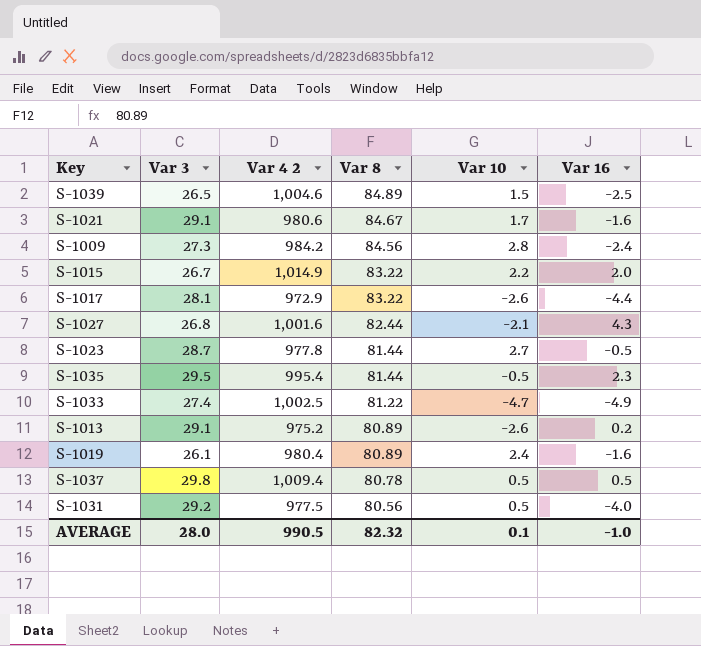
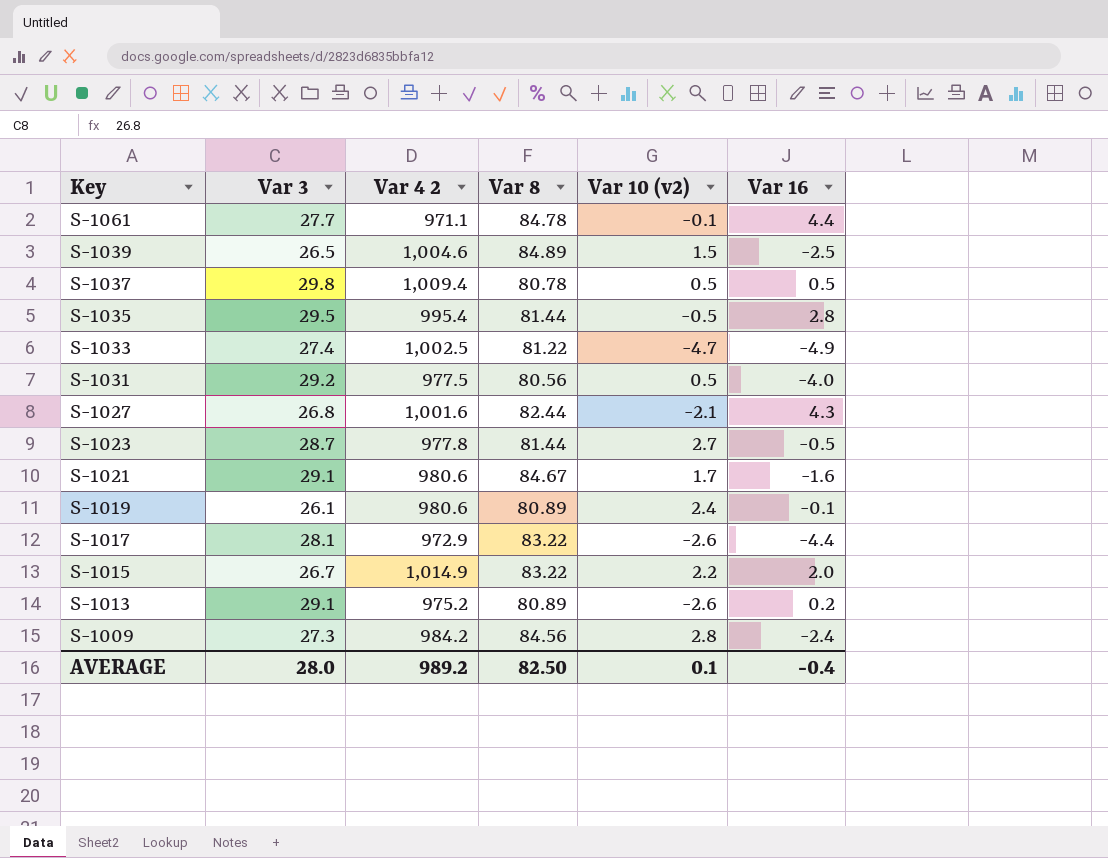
row order: Var 8 descending -> Key descending
column name: Var 10 -> Var 10 (v2)
row S-1061: none -> 27.7 | 971.1 | 84.78 | -0.1 | 4.4
S-1035 | Var 16: 2.3 -> 2.8
S-1019 | Var 4 2: 980.4 -> 980.6
S-1019 | Var 16: -1.6 -> -0.1
AVERAGE | Var 4 2: 990.5 -> 989.2
AVERAGE | Var 8: 82.32 -> 82.50
AVERAGE | Var 16: -1.0 -> -0.4

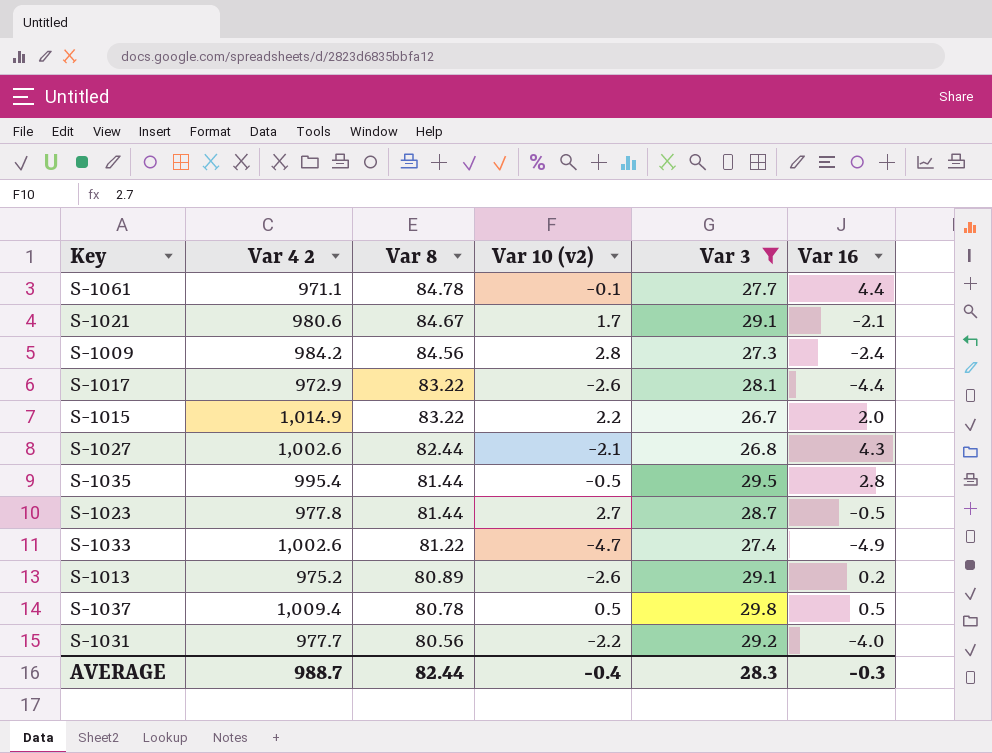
filter: none -> Var 3 >= 26.7
row order: Key descending -> Var 8 descending
column Var 3 | position: 2 -> 5
S-1021 | Var 16: -1.6 -> -2.1
S-1027 | Var 4 2: 1,001.6 -> 1,002.6
S-1033 | Var 4 2: 1,002.5 -> 1,002.6
S-1031 | Var 4 2: 977.5 -> 977.7
S-1031 | Var 10 (v2): 0.5 -> -2.2
AVERAGE | Var 4 2: 989.2 -> 988.7
AVERAGE | Var 8: 82.50 -> 82.44
AVERAGE | Var 10 (v2): 0.1 -> -0.4
AVERAGE | Var 3: 28.0 -> 28.3
AVERAGE | Var 16: -0.4 -> -0.3

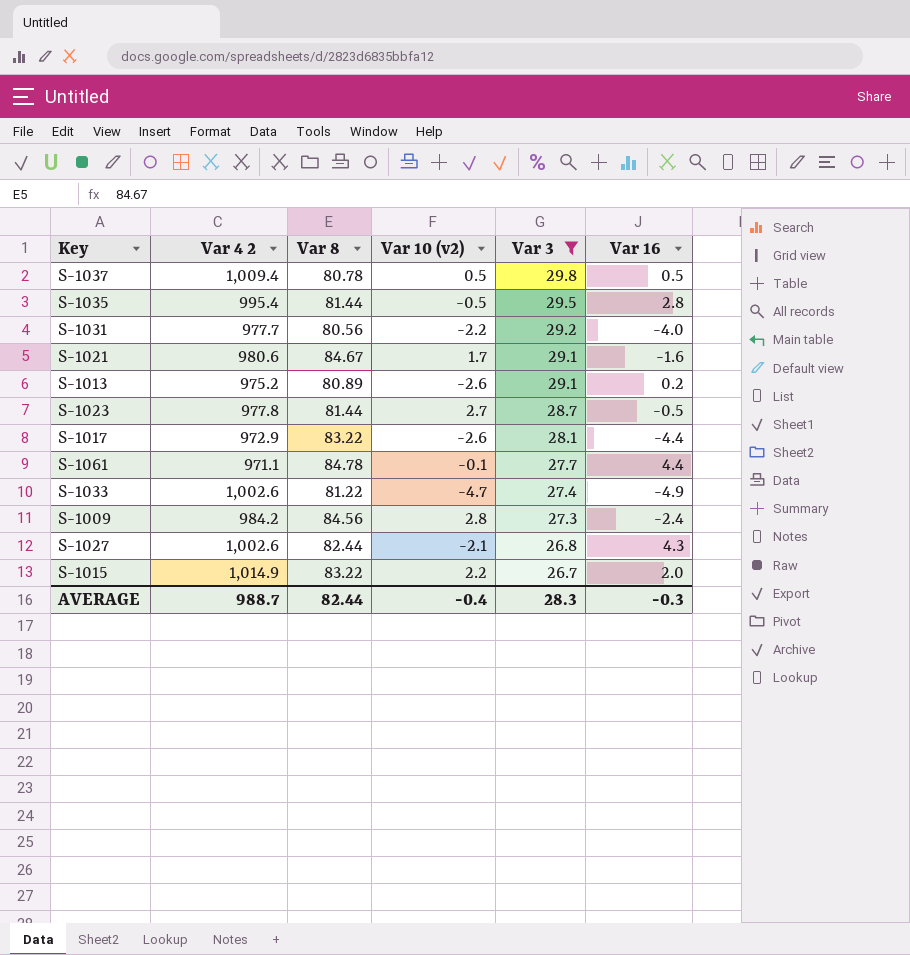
row order: Var 8 descending -> Var 3 descending
S-1021 | Var 16: -2.1 -> -1.6

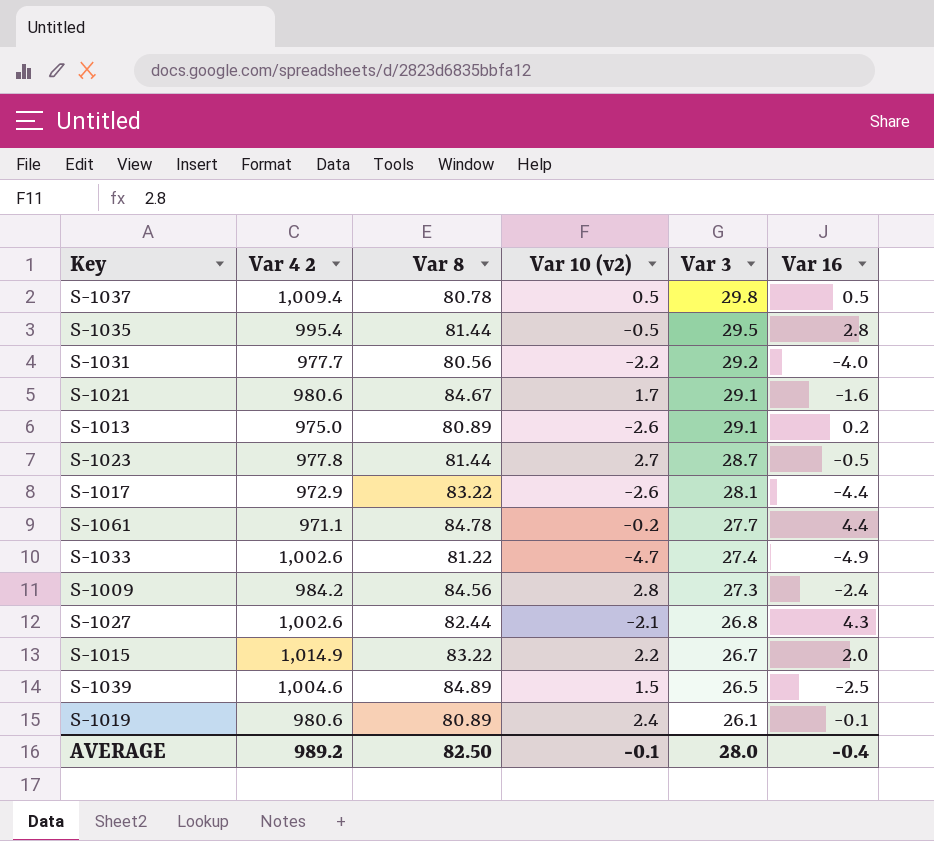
filter: Var 3 >= 26.7 -> none
S-1013 | Var 4 2: 975.2 -> 975.0
S-1061 | Var 10 (v2): -0.1 -> -0.2
AVERAGE | Var 4 2: 988.7 -> 989.2
AVERAGE | Var 8: 82.44 -> 82.50
AVERAGE | Var 10 (v2): -0.4 -> -0.1
AVERAGE | Var 3: 28.3 -> 28.0
AVERAGE | Var 16: -0.3 -> -0.4

